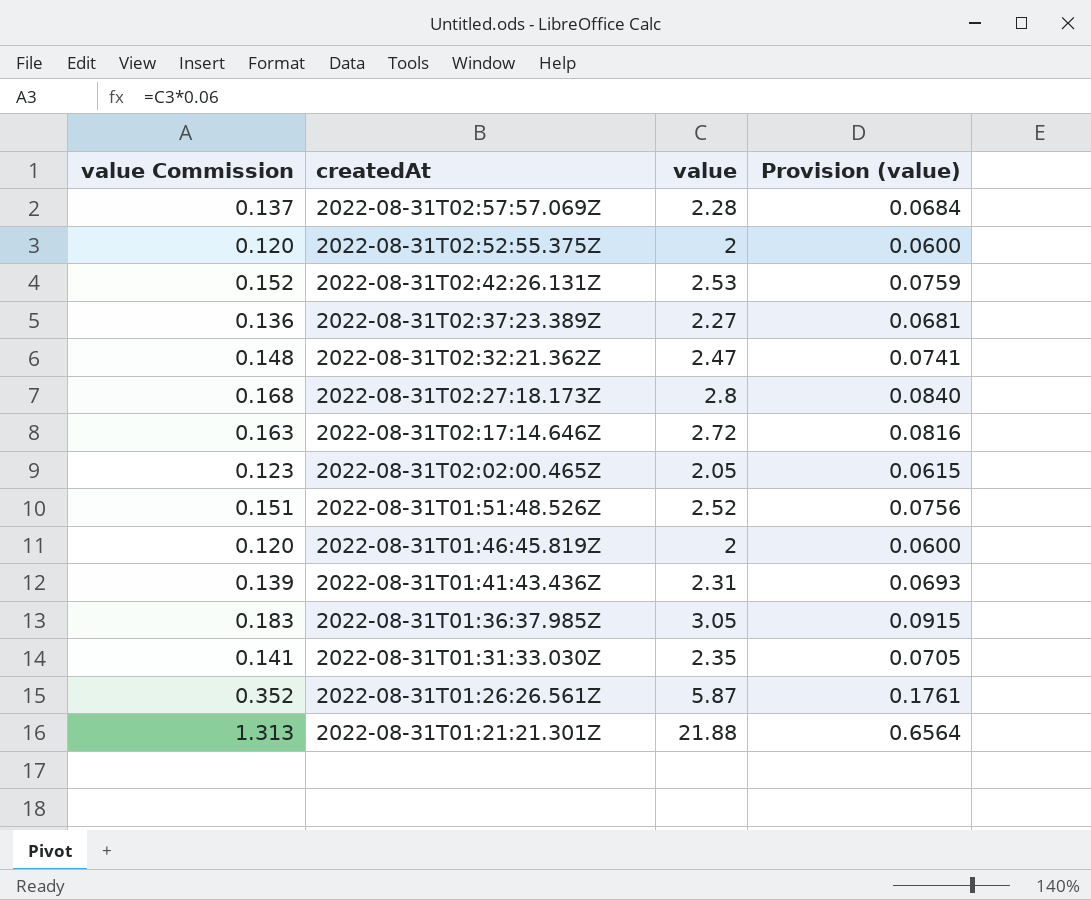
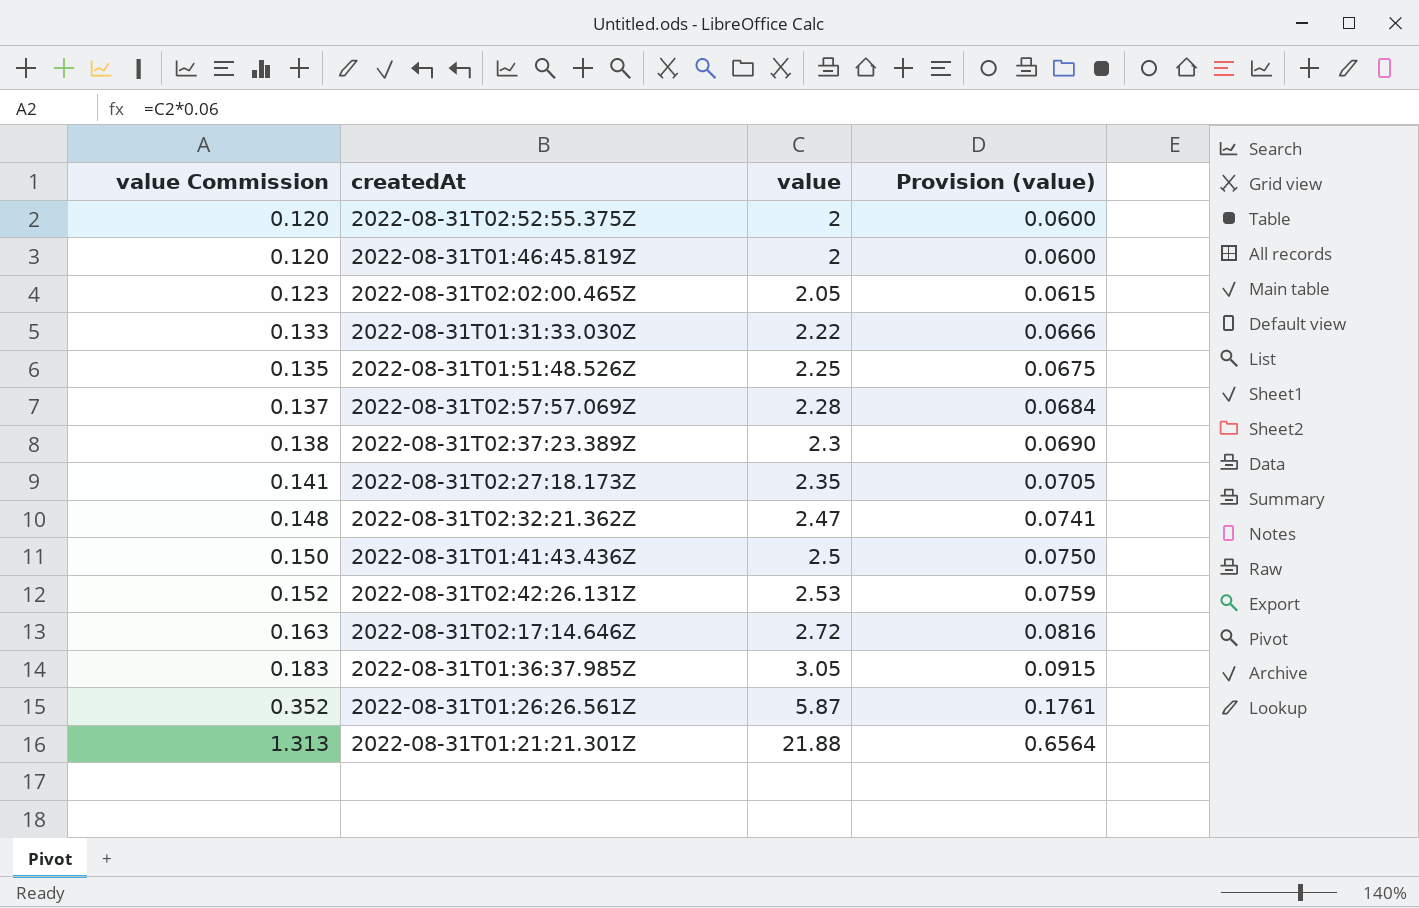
row order: createdAt descending -> value Commission ascending
2022-08-31T01:31:33.030Z | value Commission: 0.141 -> 0.133
2022-08-31T01:31:33.030Z | value: 2.35 -> 2.22
2022-08-31T01:31:33.030Z | Provision (value): 0.0705 -> 0.0666
2022-08-31T01:51:48.526Z | value Commission: 0.151 -> 0.135
2022-08-31T01:51:48.526Z | value: 2.52 -> 2.25
2022-08-31T01:51:48.526Z | Provision (value): 0.0756 -> 0.0675
2022-08-31T02:37:23.389Z | value Commission: 0.136 -> 0.138
2022-08-31T02:37:23.389Z | value: 2.27 -> 2.3
2022-08-31T02:37:23.389Z | Provision (value): 0.0681 -> 0.0690
2022-08-31T02:27:18.173Z | value Commission: 0.168 -> 0.141
2022-08-31T02:27:18.173Z | value: 2.8 -> 2.35
2022-08-31T02:27:18.173Z | Provision (value): 0.0840 -> 0.0705
2022-08-31T01:41:43.436Z | value Commission: 0.139 -> 0.150
2022-08-31T01:41:43.436Z | value: 2.31 -> 2.5
2022-08-31T01:41:43.436Z | Provision (value): 0.0693 -> 0.0750

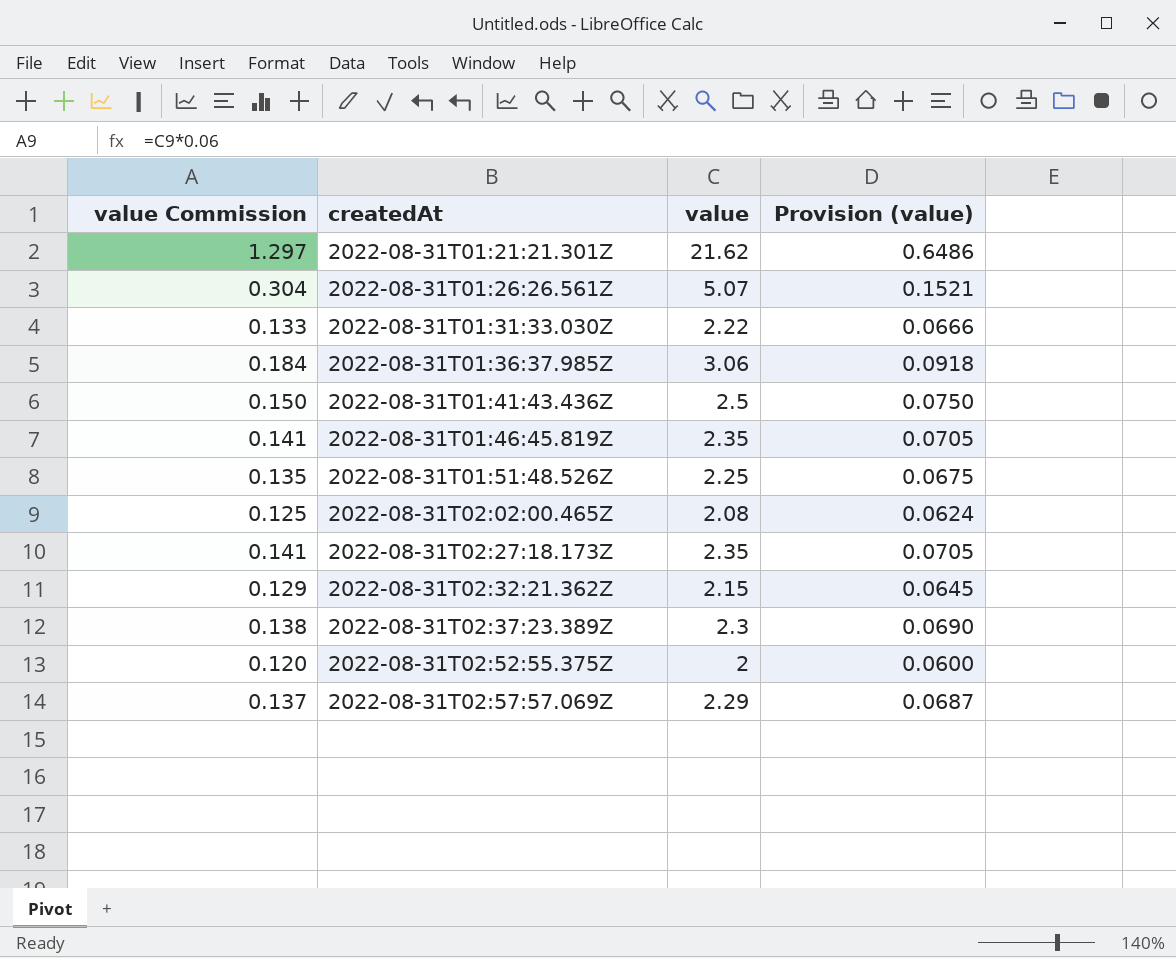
row order: value Commission ascending -> createdAt ascending
row 2022-08-31T02:42:26.131Z: 0.152 | 2.53 | 0.0759 -> none
row 2022-08-31T02:17:14.646Z: 0.163 | 2.72 | 0.0816 -> none
2022-08-31T01:21:21.301Z | value Commission: 1.313 -> 1.297
2022-08-31T01:21:21.301Z | value: 21.88 -> 21.62
2022-08-31T01:21:21.301Z | Provision (value): 0.6564 -> 0.6486
2022-08-31T01:26:26.561Z | value Commission: 0.352 -> 0.304
2022-08-31T01:26:26.561Z | value: 5.87 -> 5.07
2022-08-31T01:26:26.561Z | Provision (value): 0.1761 -> 0.1521
2022-08-31T01:36:37.985Z | value Commission: 0.183 -> 0.184
2022-08-31T01:36:37.985Z | value: 3.05 -> 3.06
2022-08-31T01:36:37.985Z | Provision (value): 0.0915 -> 0.0918
2022-08-31T01:46:45.819Z | value Commission: 0.120 -> 0.141
2022-08-31T01:46:45.819Z | value: 2 -> 2.35
2022-08-31T01:46:45.819Z | Provision (value): 0.0600 -> 0.0705
2022-08-31T02:02:00.465Z | value Commission: 0.123 -> 0.125
2022-08-31T02:02:00.465Z | value: 2.05 -> 2.08
2022-08-31T02:02:00.465Z | Provision (value): 0.0615 -> 0.0624
2022-08-31T02:32:21.362Z | value Commission: 0.148 -> 0.129
2022-08-31T02:32:21.362Z | value: 2.47 -> 2.15
2022-08-31T02:32:21.362Z | Provision (value): 0.0741 -> 0.0645
2022-08-31T02:57:57.069Z | value: 2.28 -> 2.29
2022-08-31T02:57:57.069Z | Provision (value): 0.0684 -> 0.0687

